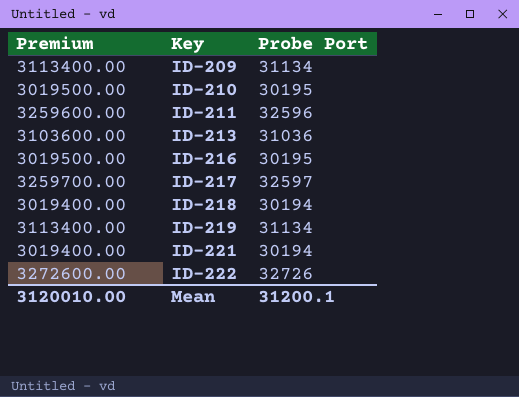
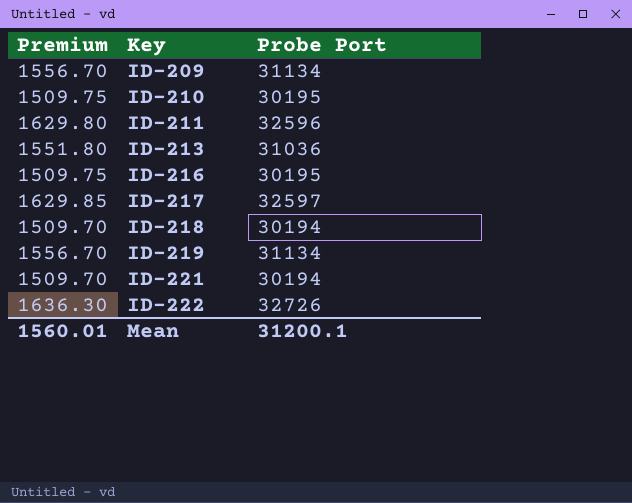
column Premium | formula: [Probe Port] * 100 -> [Probe Port] * 0.05
Mean | Premium: 3120010.00 -> 1560.01

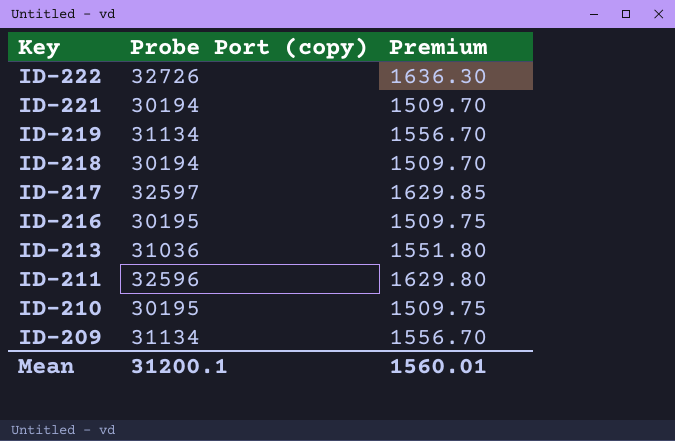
row order: Key ascending -> Key descending
column name: Probe Port -> Probe Port (copy)
column Premium | position: 1 -> 3

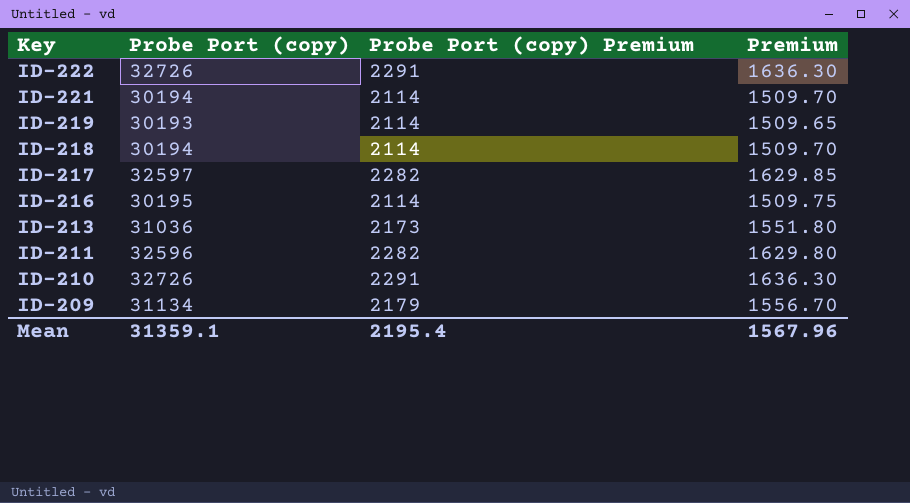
column Probe Port (copy) Premium | formula: none -> [Probe Port (copy)] * 0.07
ID-219 | Probe Port (copy): 31134 -> 30193
ID-219 | Premium: 1556.70 -> 1509.65
ID-210 | Probe Port (copy): 30195 -> 32726
ID-210 | Premium: 1509.75 -> 1636.30
Mean | Probe Port (copy): 31200.1 -> 31359.1
Mean | Premium: 1560.01 -> 1567.96

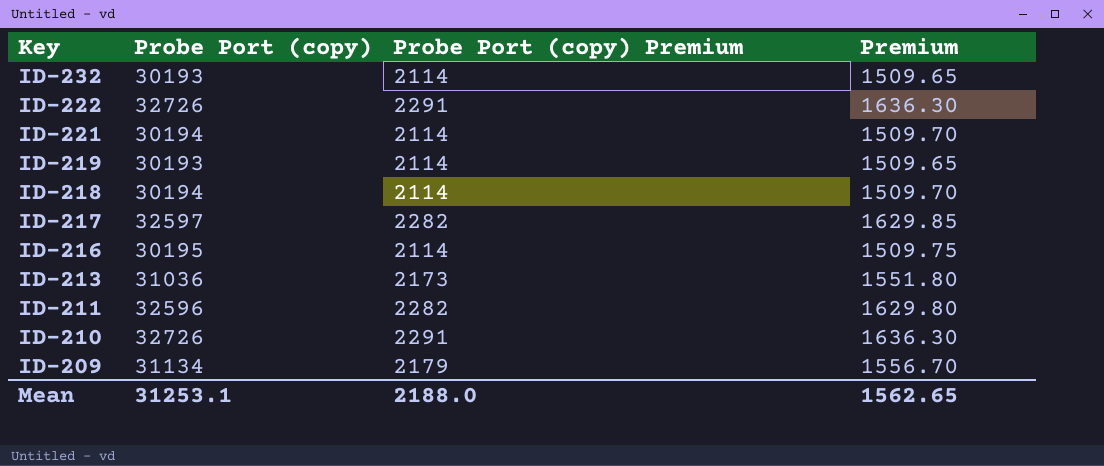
row ID-232: none -> 30193 | 2114 | 1509.65
Mean | Probe Port (copy): 31359.1 -> 31253.1
Mean | Probe Port (copy) Premium: 2195.4 -> 2188.0
Mean | Premium: 1567.96 -> 1562.65

